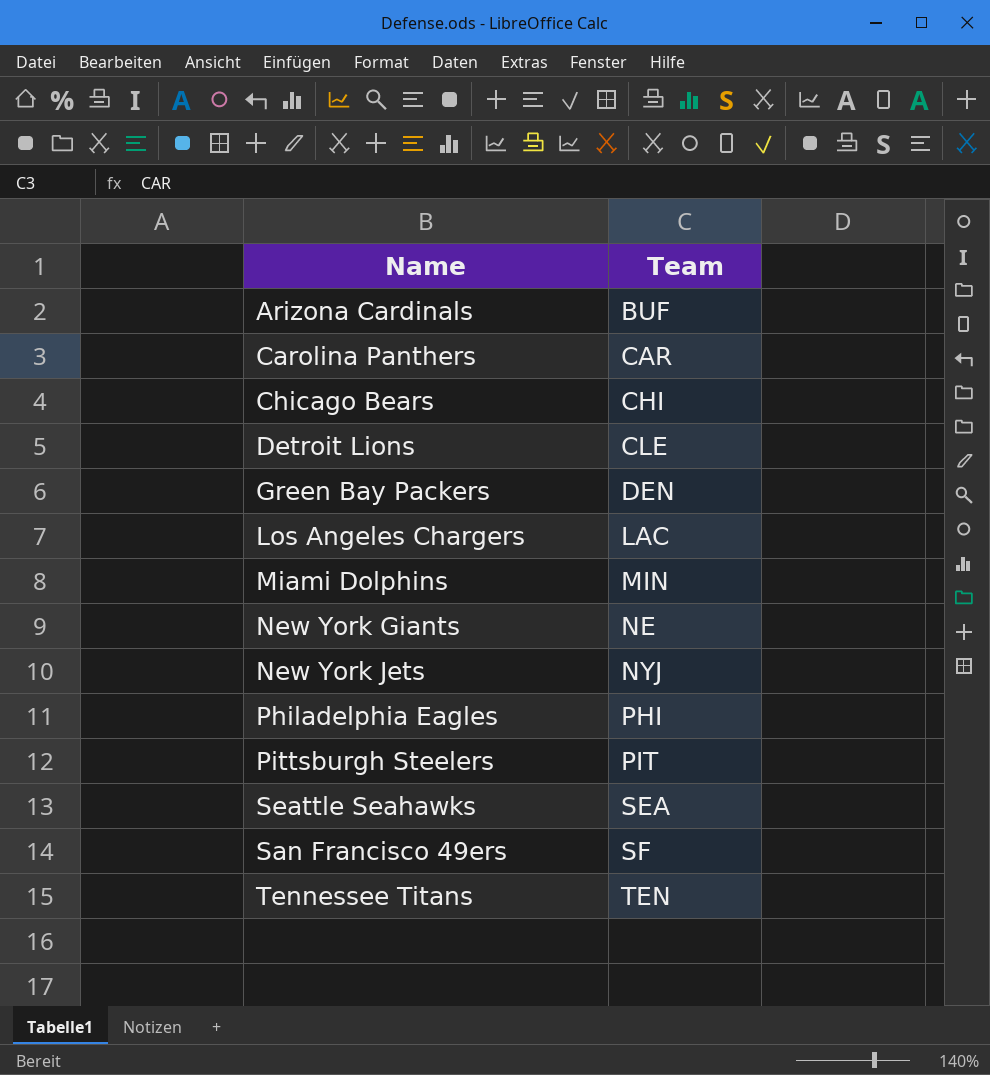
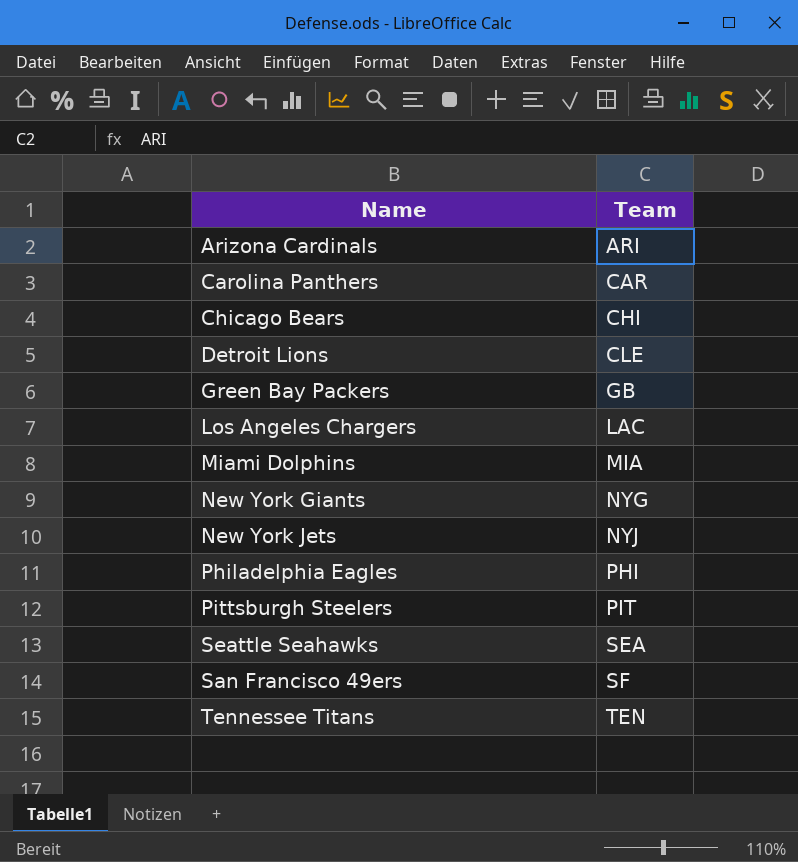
Arizona Cardinals | Team: BUF -> ARI
Green Bay Packers | Team: DEN -> GB
Miami Dolphins | Team: MIN -> MIA
New York Giants | Team: NE -> NYG

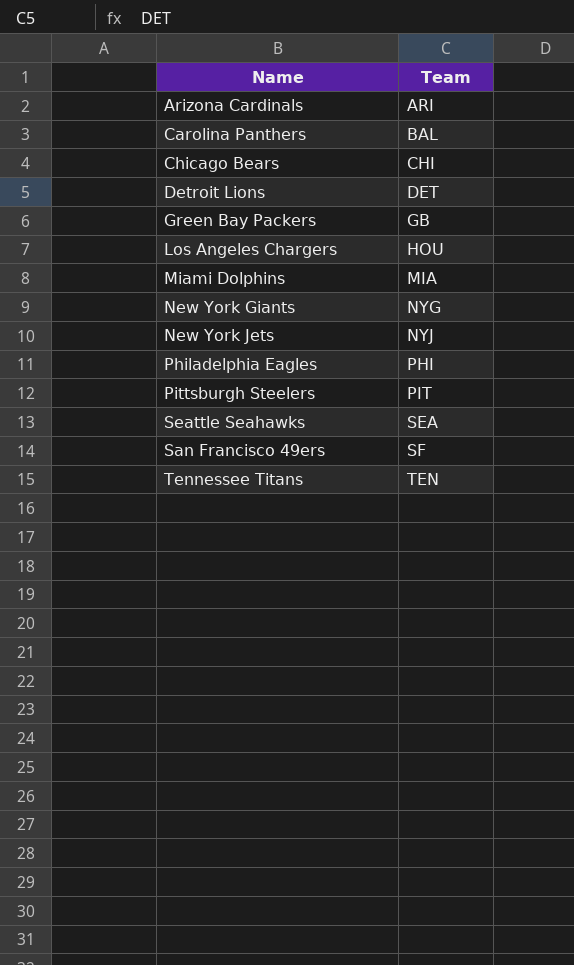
Carolina Panthers | Team: CAR -> BAL
Detroit Lions | Team: CLE -> DET
Los Angeles Chargers | Team: LAC -> HOU

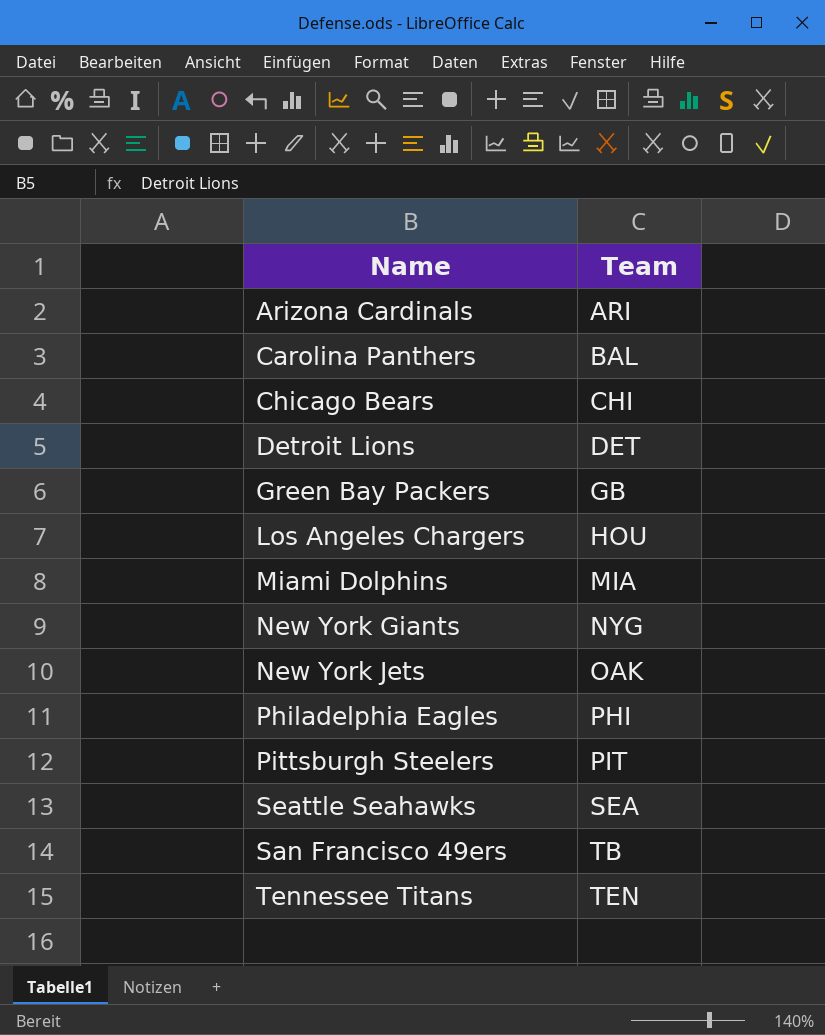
New York Jets | Team: NYJ -> OAK
San Francisco 49ers | Team: SF -> TB

